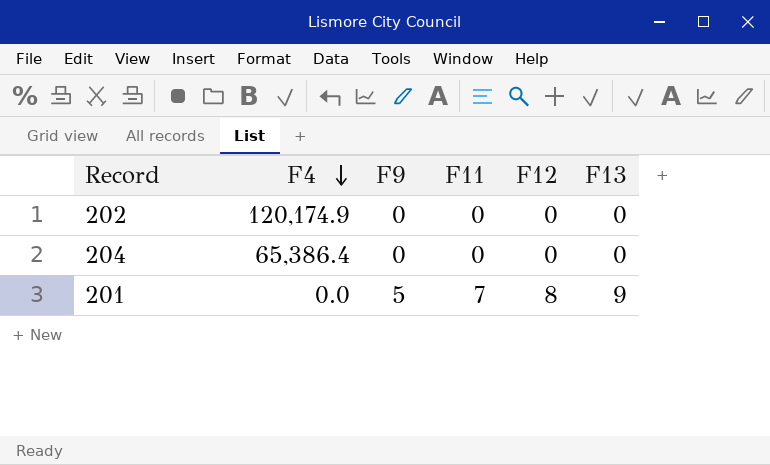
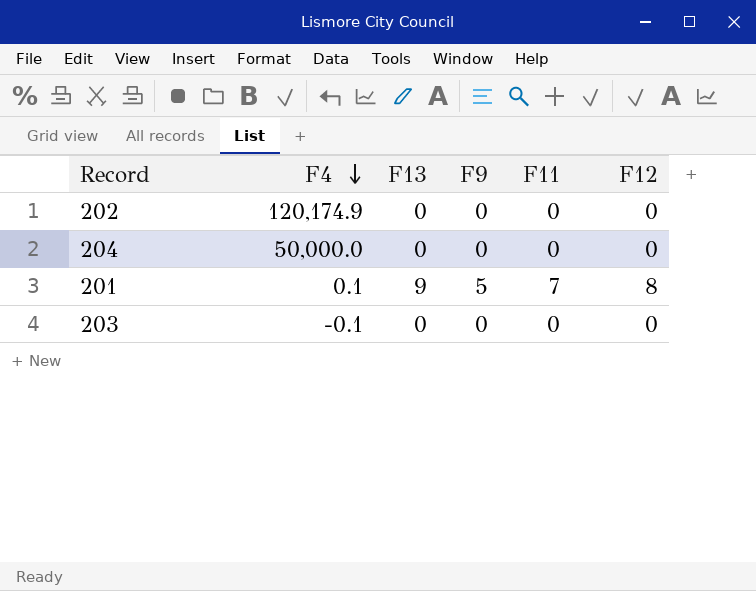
column F13 | position: 6 -> 3
204 | F4: 65,386.4 -> 50,000.0
201 | F4: 0.0 -> 0.1
row 203: none -> -0.1 | 0 | 0 | 0 | 0

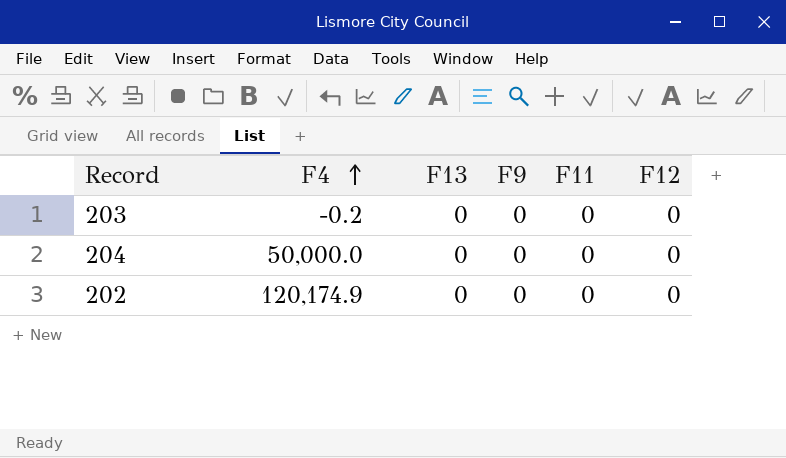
row order: F4 descending -> F4 ascending
row 201: 0.1 | 9 | 5 | 7 | 8 -> none
203 | F4: -0.1 -> -0.2

